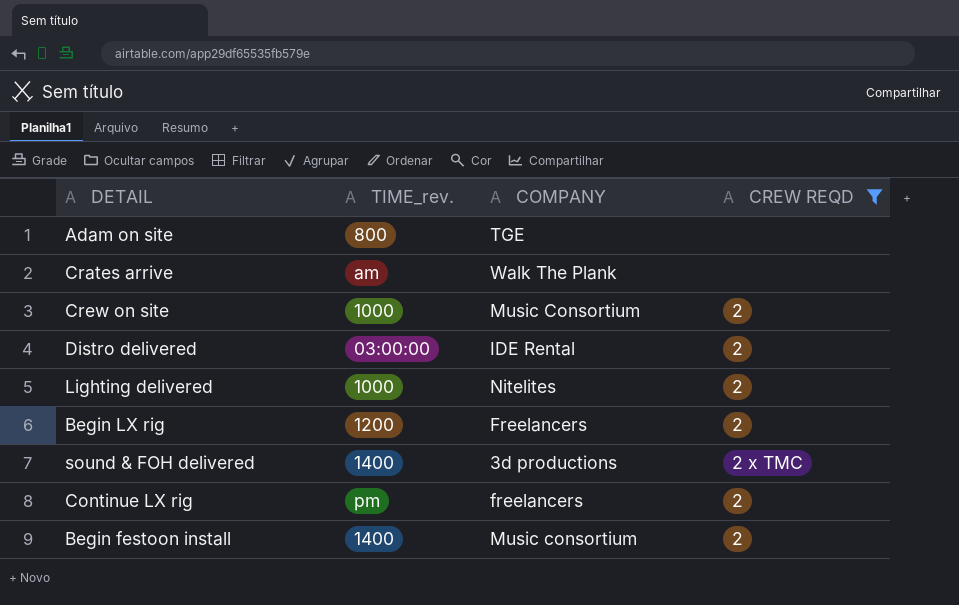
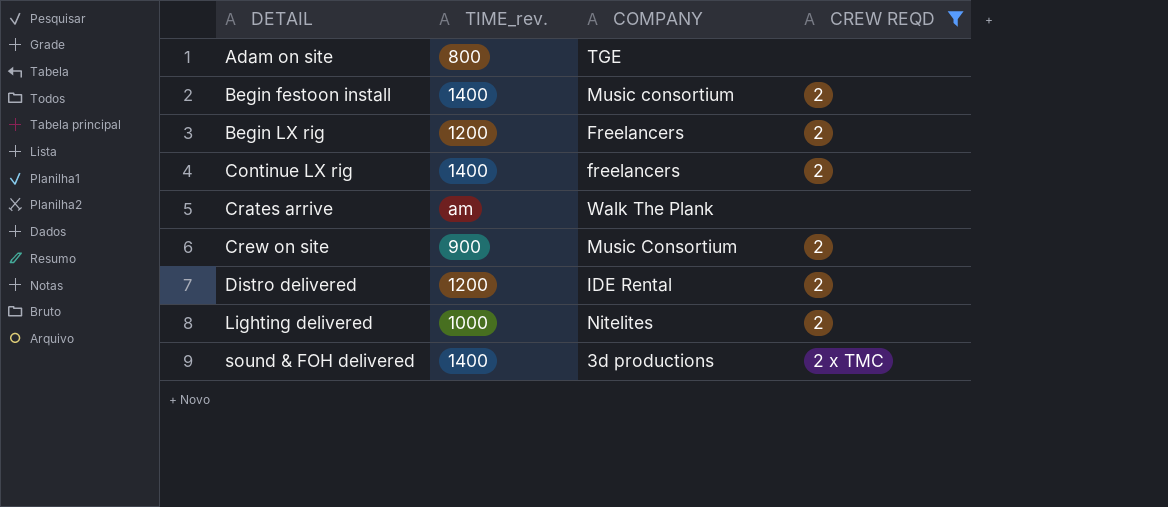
row order: none -> DETAIL ascending
Continue LX rig | TIME_rev.: pm -> 1400
Crew on site | TIME_rev.: 1000 -> 900
Distro delivered | TIME_rev.: 03:00:00 -> 1200

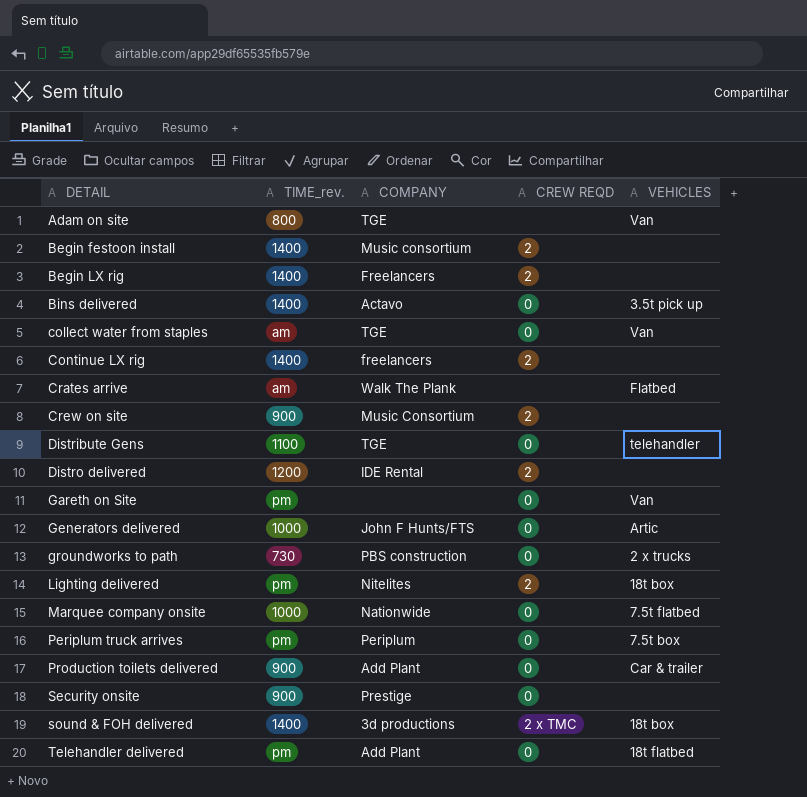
filter: CREW REQD != 0 -> none
column VEHICLES | position: none -> 5
Begin LX rig | TIME_rev.: 1200 -> 1400
Lighting delivered | TIME_rev.: 1000 -> pm

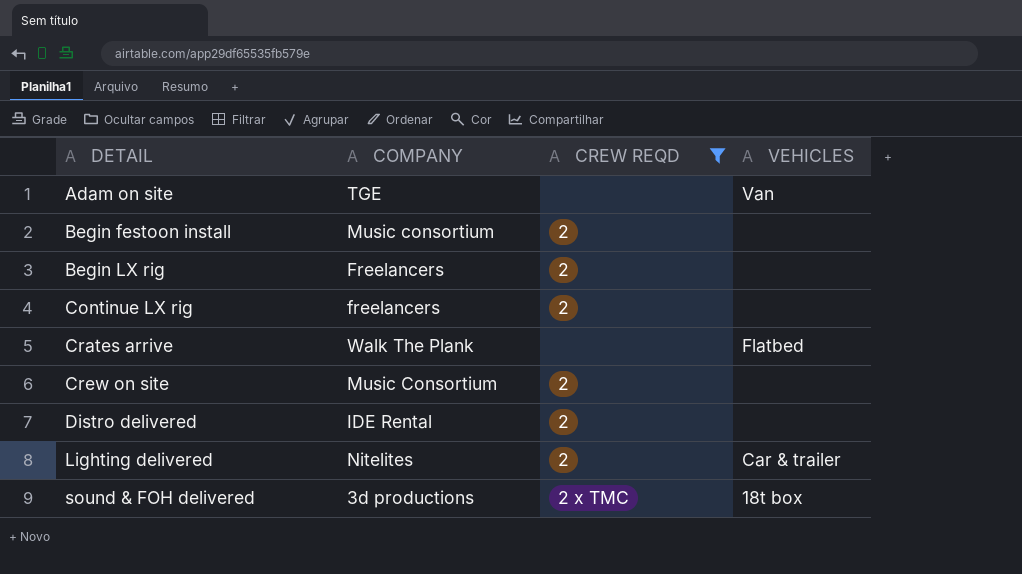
filter: none -> CREW REQD != 0
column TIME_rev. | position: 2 -> none
Lighting delivered | VEHICLES: 18t box -> Car & trailer

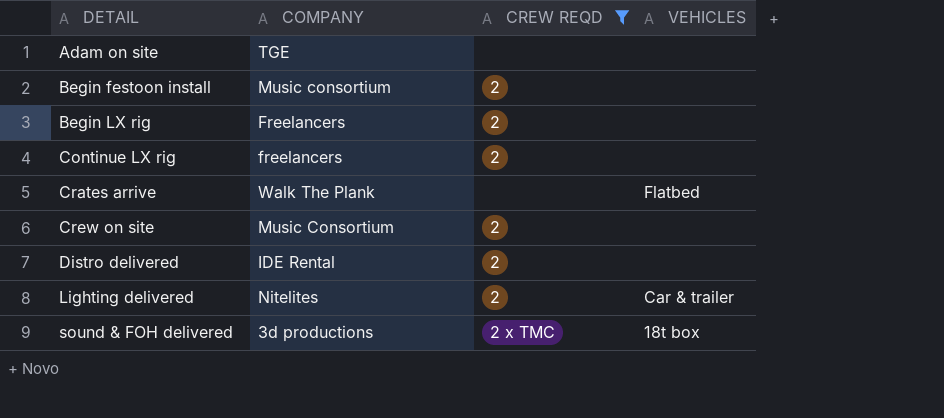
Adam on site | VEHICLES: Van -> none

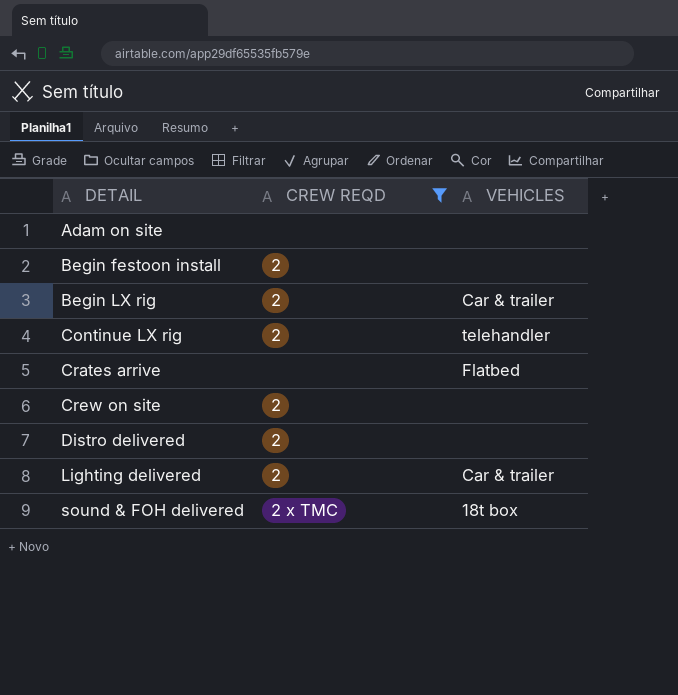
column COMPANY | position: 2 -> none
Begin LX rig | VEHICLES: none -> Car & trailer
Continue LX rig | VEHICLES: none -> telehandler

